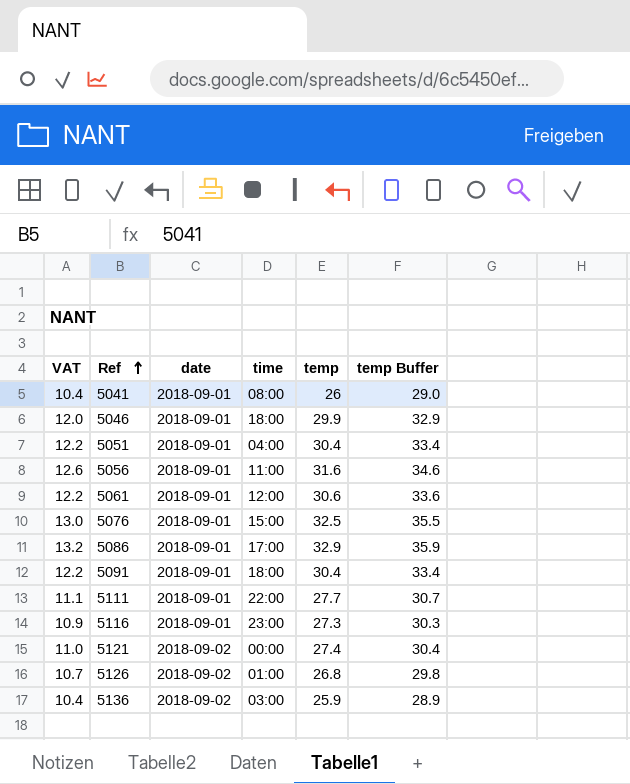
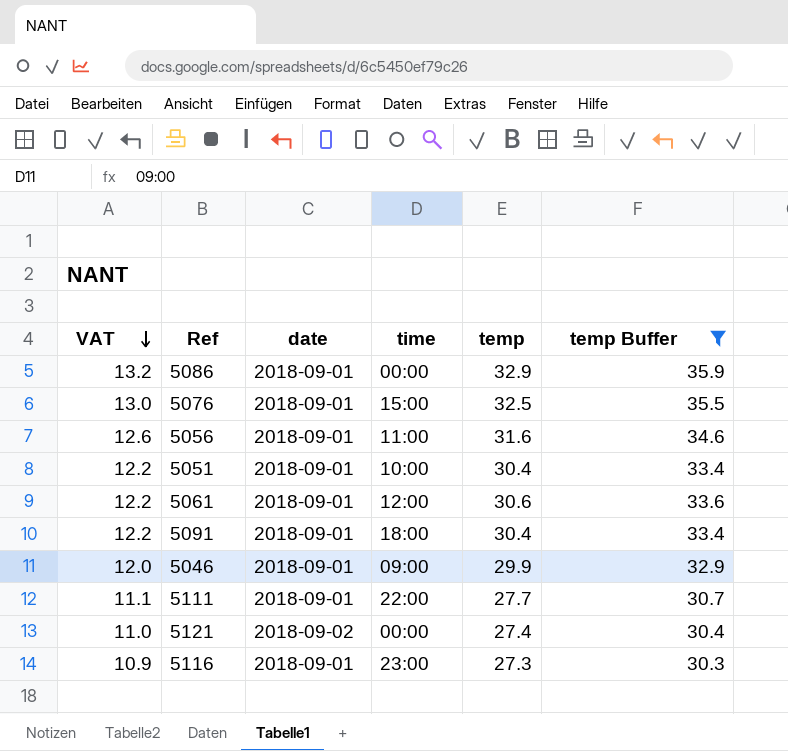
filter: none -> temp Buffer >= 30.3
row order: Ref ascending -> VAT descending
5086 | time: 17:00 -> 00:00
5051 | time: 04:00 -> 10:00
5046 | time: 18:00 -> 09:00

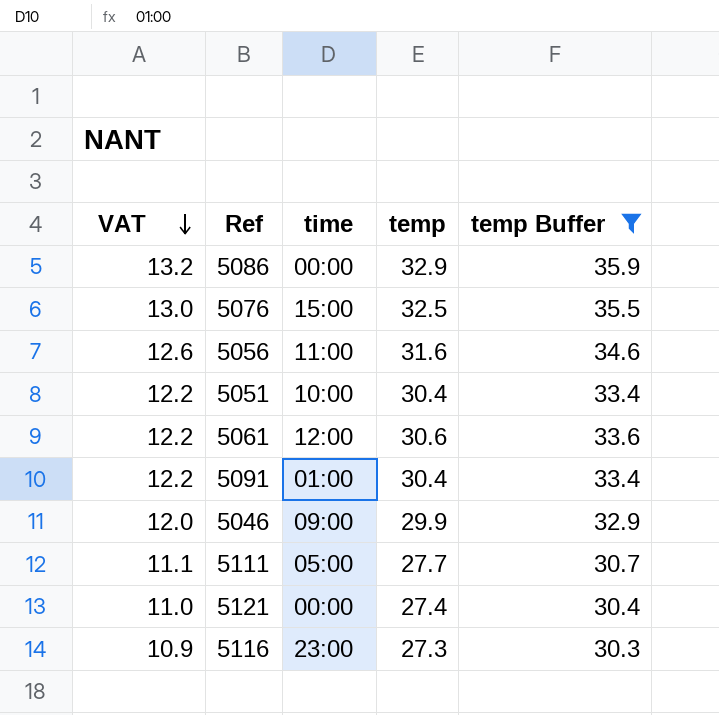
column date | position: 3 -> none
5091 | time: 18:00 -> 01:00
5111 | time: 22:00 -> 05:00

